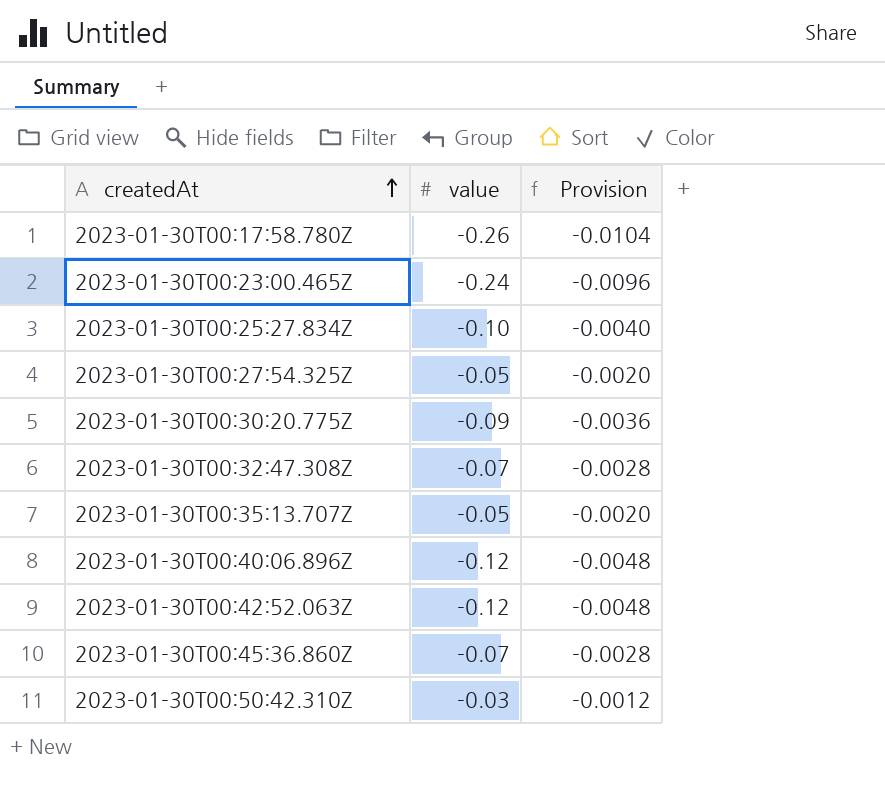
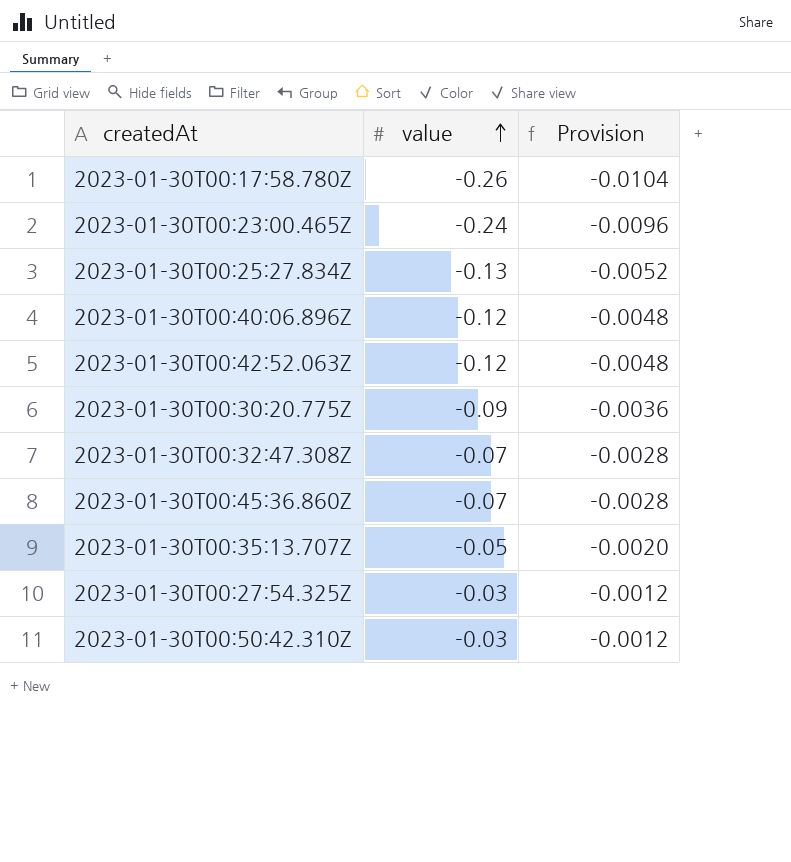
row order: createdAt ascending -> value ascending
2023-01-30T00:25:27.834Z | value: -0.10 -> -0.13
2023-01-30T00:25:27.834Z | Provision: -0.0040 -> -0.0052
2023-01-30T00:27:54.325Z | value: -0.05 -> -0.03
2023-01-30T00:27:54.325Z | Provision: -0.0020 -> -0.0012

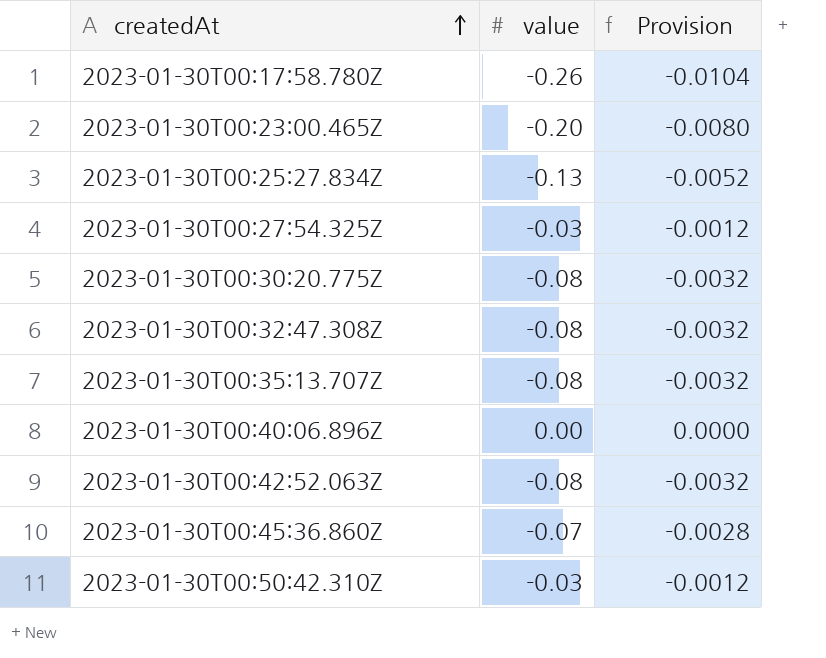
row order: value ascending -> createdAt ascending
2023-01-30T00:23:00.465Z | value: -0.24 -> -0.20
2023-01-30T00:23:00.465Z | Provision: -0.0096 -> -0.0080
2023-01-30T00:30:20.775Z | value: -0.09 -> -0.08
2023-01-30T00:30:20.775Z | Provision: -0.0036 -> -0.0032
2023-01-30T00:32:47.308Z | value: -0.07 -> -0.08
2023-01-30T00:32:47.308Z | Provision: -0.0028 -> -0.0032
2023-01-30T00:35:13.707Z | value: -0.05 -> -0.08
2023-01-30T00:35:13.707Z | Provision: -0.0020 -> -0.0032
2023-01-30T00:40:06.896Z | value: -0.12 -> 0.00
2023-01-30T00:40:06.896Z | Provision: -0.0048 -> 0.0000
2023-01-30T00:42:52.063Z | value: -0.12 -> -0.08
2023-01-30T00:42:52.063Z | Provision: -0.0048 -> -0.0032

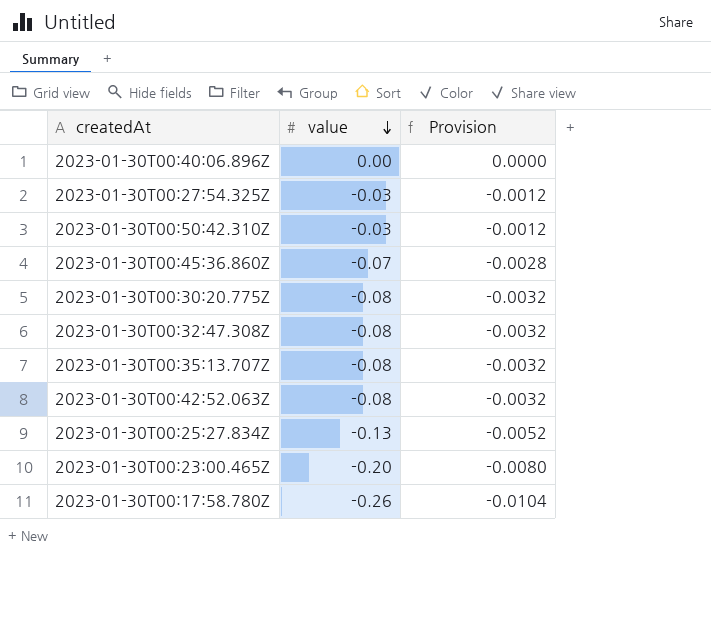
row order: createdAt ascending -> value descending

